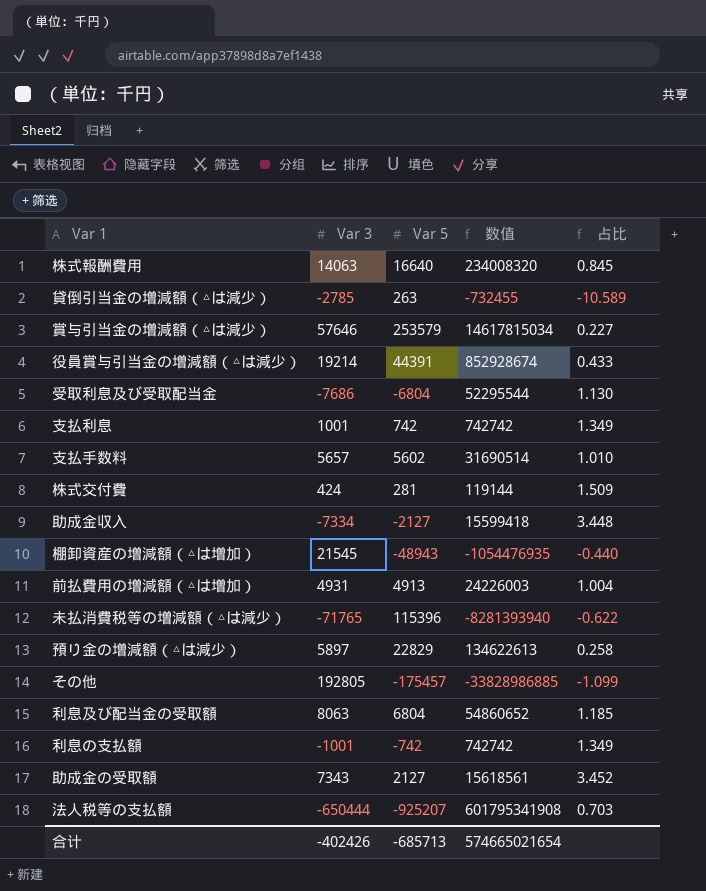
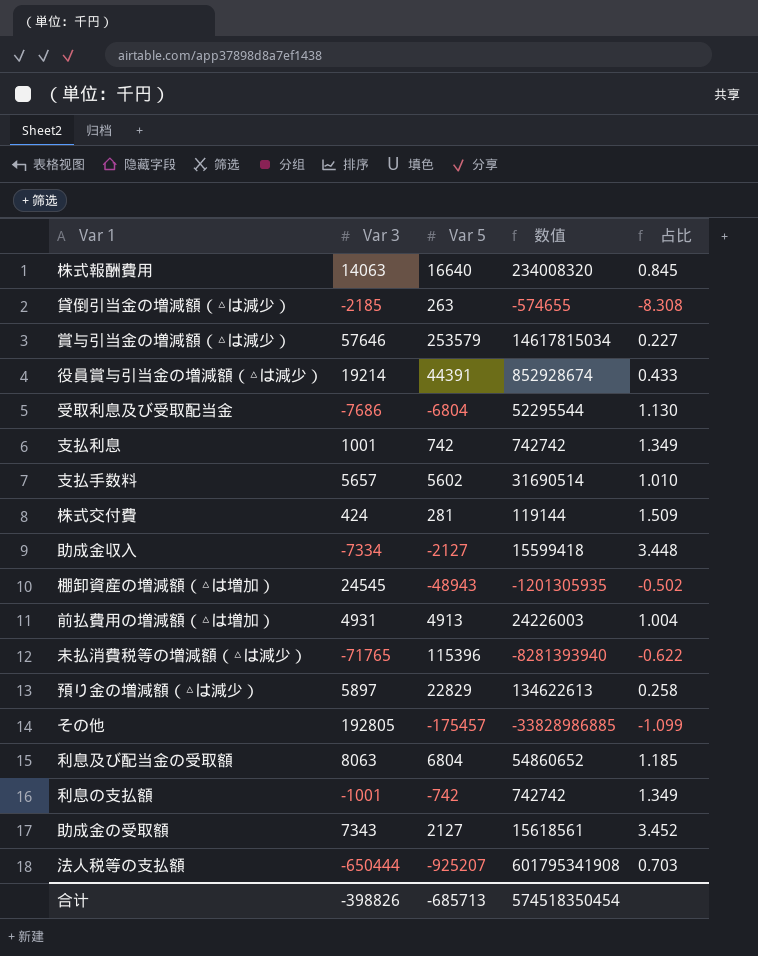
貸倒引当金の増減額（△は減少） | Var 3: -2785 -> -2185
貸倒引当金の増減額（△は減少） | 数值: -732455 -> -574655
貸倒引当金の増減額（△は減少） | 占比: -10.589 -> -8.308
棚卸資産の増減額（△は増加） | Var 3: 21545 -> 24545
棚卸資産の増減額（△は増加） | 数值: -1054476935 -> -1201305935
棚卸資産の増減額（△は増加） | 占比: -0.440 -> -0.502
合计 | Var 3: -402426 -> -398826
合计 | 数值: 574665021654 -> 574518350454

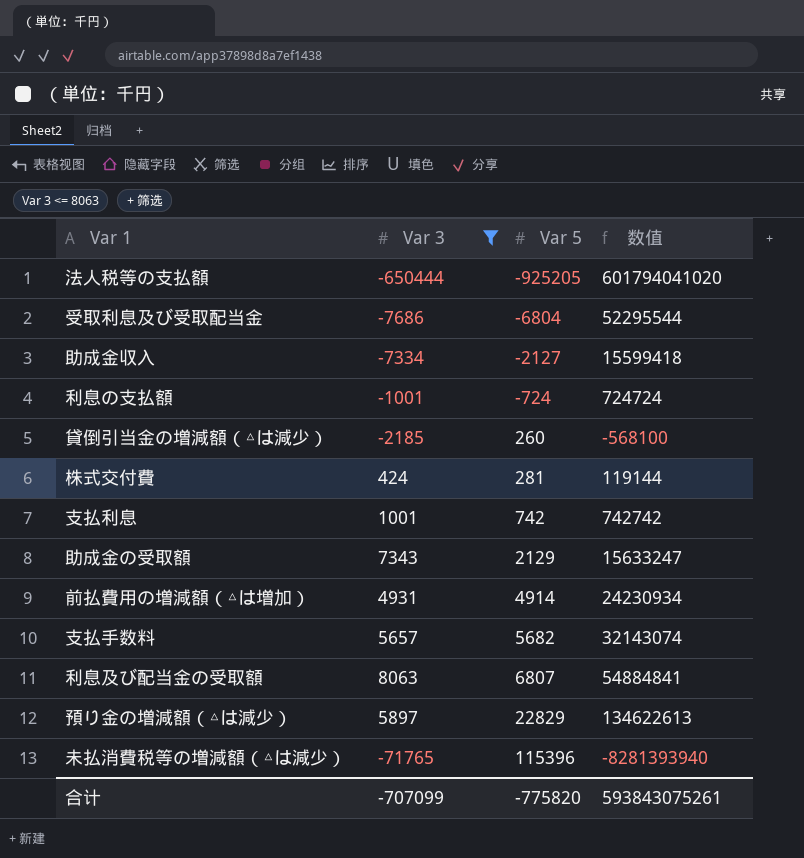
filter: none -> Var 3 <= 8063
row order: none -> Var 5 ascending
column 占比 | formula: [Var 3] / [Var 5] -> none
法人税等の支払額 | Var 5: -925207 -> -925205
法人税等の支払額 | 数值: 601795341908 -> 601794041020
利息の支払額 | Var 5: -742 -> -724
利息の支払額 | 数值: 742742 -> 724724
貸倒引当金の増減額（△は減少） | Var 5: 263 -> 260
貸倒引当金の増減額（△は減少） | 数值: -574655 -> -568100
助成金の受取額 | Var 5: 2127 -> 2129
助成金の受取額 | 数值: 15618561 -> 15633247
前払費用の増減額（△は増加） | Var 5: 4913 -> 4914
前払費用の増減額（△は増加） | 数值: 24226003 -> 24230934
支払手数料 | Var 5: 5602 -> 5682
支払手数料 | 数值: 31690514 -> 32143074
利息及び配当金の受取額 | Var 5: 6804 -> 6807
利息及び配当金の受取額 | 数值: 54860652 -> 54884841
合计 | Var 3: -398826 -> -707099
合计 | Var 5: -685713 -> -775820
合计 | 数值: 574518350454 -> 593843075261

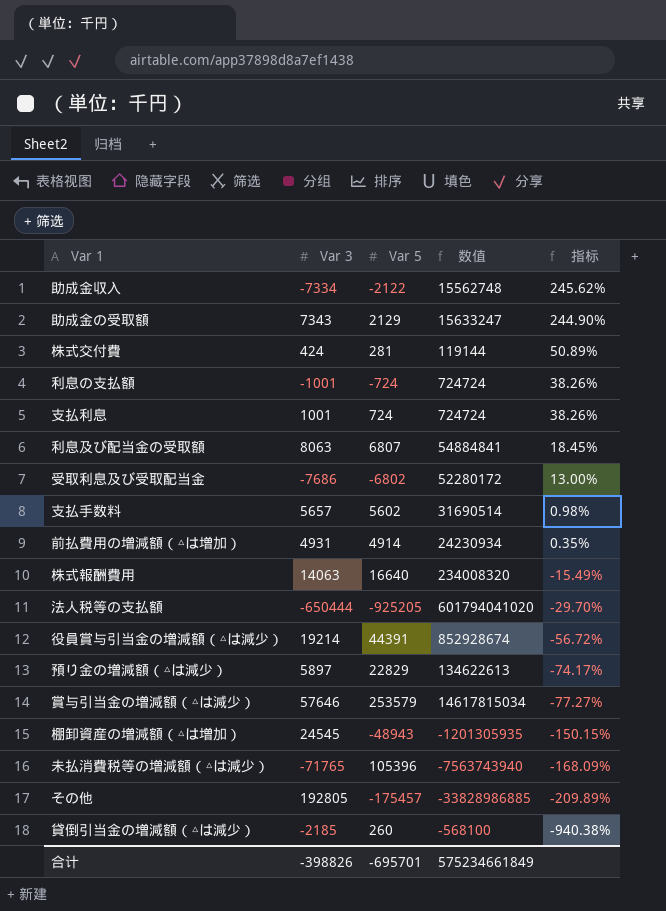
filter: Var 3 <= 8063 -> none
row order: Var 5 ascending -> 指标 descending
column 指标 | formula: none -> ([Var 3] - [Var 5]) / [Var 5]
助成金収入 | Var 5: -2127 -> -2122
助成金収入 | 数值: 15599418 -> 15562748
支払利息 | Var 5: 742 -> 724
支払利息 | 数值: 742742 -> 724724
受取利息及び受取配当金 | Var 5: -6804 -> -6802
受取利息及び受取配当金 | 数值: 52295544 -> 52280172
支払手数料 | Var 5: 5682 -> 5602
支払手数料 | 数值: 32143074 -> 31690514
未払消費税等の増減額（△は減少） | Var 5: 115396 -> 105396
未払消費税等の増減額（△は減少） | 数值: -8281393940 -> -7563743940
合计 | Var 3: -707099 -> -398826
合计 | Var 5: -775820 -> -695701
合计 | 数值: 593843075261 -> 575234661849

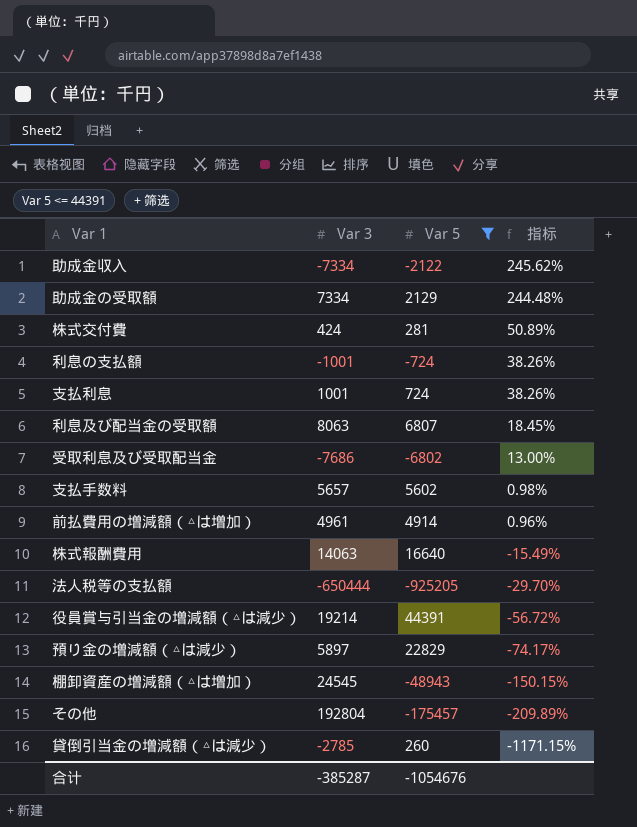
filter: none -> Var 5 <= 44391
column 数值 | formula: [Var 3] * [Var 5] -> none
助成金の受取額 | Var 3: 7343 -> 7334
助成金の受取額 | 指标: 244.90% -> 244.48%
前払費用の増減額（△は増加） | Var 3: 4931 -> 4961
前払費用の増減額（△は増加） | 指标: 0.35% -> 0.96%
その他 | Var 3: 192805 -> 192804
貸倒引当金の増減額（△は減少） | Var 3: -2185 -> -2785
貸倒引当金の増減額（△は減少） | 指标: -940.38% -> -1171.15%
合计 | Var 3: -398826 -> -385287
合计 | Var 5: -695701 -> -1054676

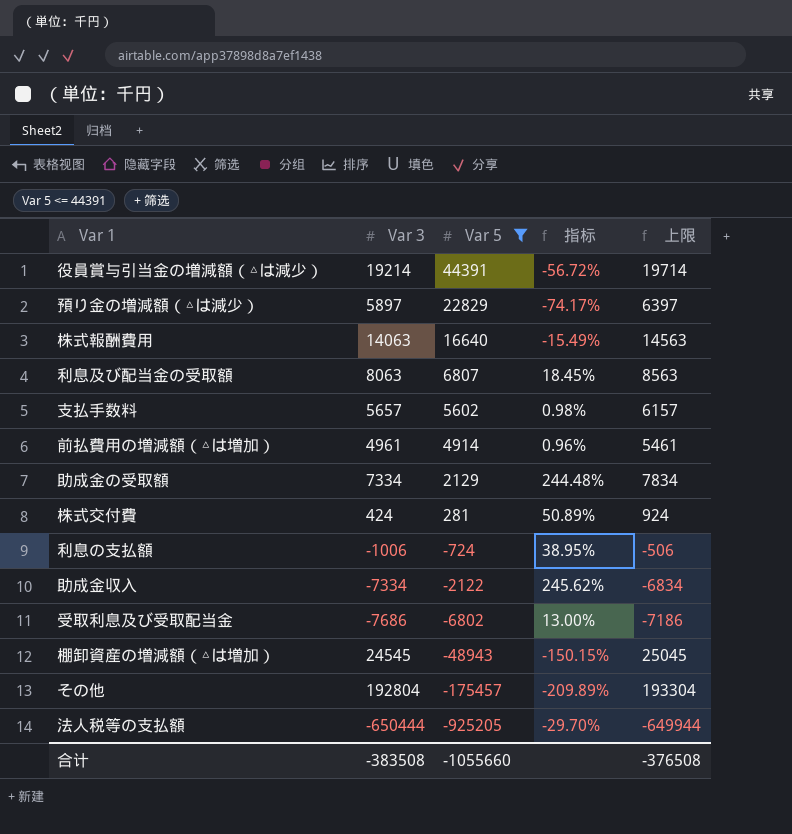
row order: 指标 descending -> Var 5 descending
column 上限 | formula: none -> [Var 3] + 500
row 支払利息: 1001 | 724 | 38.26% -> none
row 貸倒引当金の増減額（△は減少）: -2785 | 260 | -1171.15% -> none
利息の支払額 | Var 3: -1001 -> -1006
利息の支払額 | 指标: 38.26% -> 38.95%
合计 | Var 3: -385287 -> -383508
合计 | Var 5: -1054676 -> -1055660

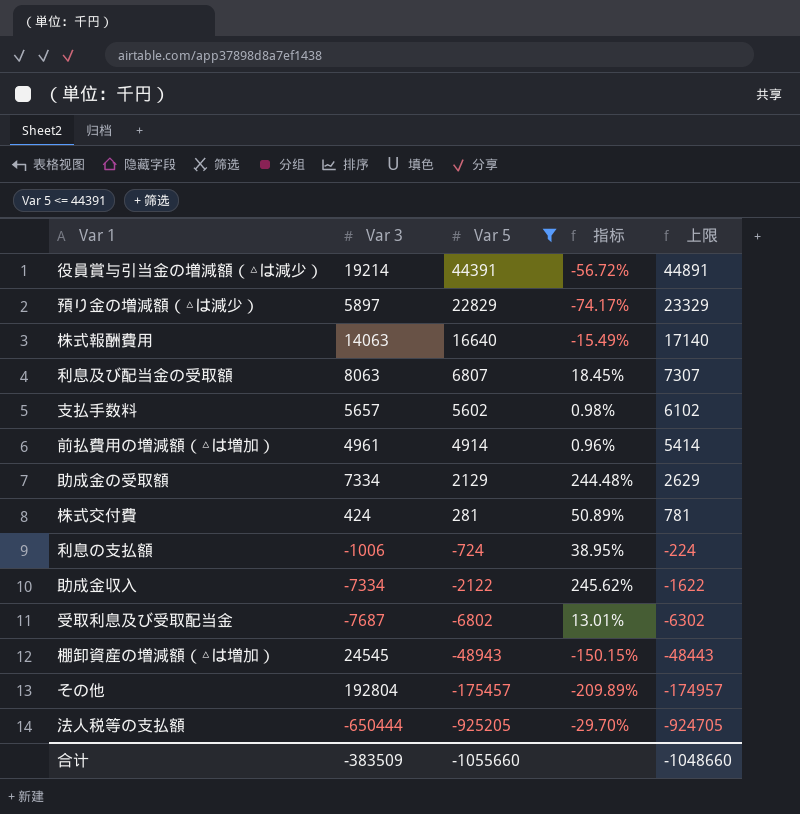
column 上限 | formula: [Var 3] + 500 -> [Var 5] + 500
受取利息及び受取配当金 | Var 3: -7686 -> -7687
受取利息及び受取配当金 | 指标: 13.00% -> 13.01%
合计 | Var 3: -383508 -> -383509
合计 | 上限: -376508 -> -1048660

